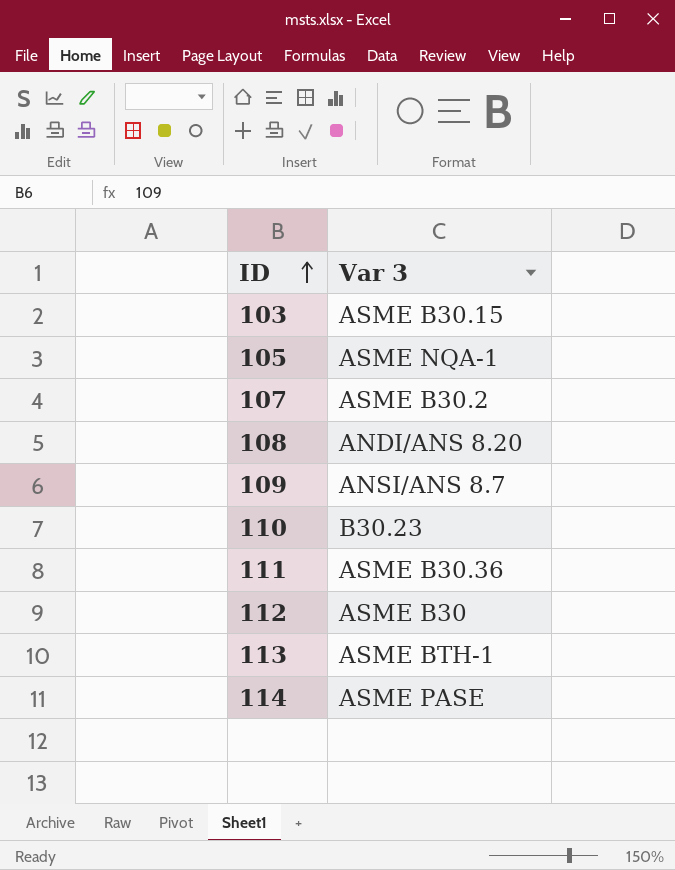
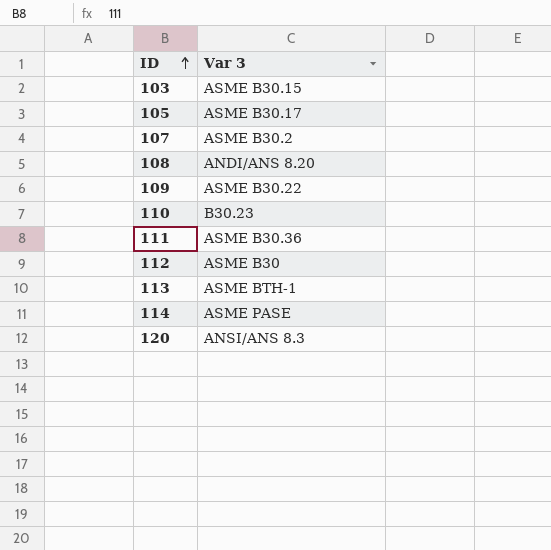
105 | Var 3: ASME NQA-1 -> ASME B30.17
109 | Var 3: ANSI/ANS 8.7 -> ASME B30.22
row 120: none -> ANSI/ANS 8.3

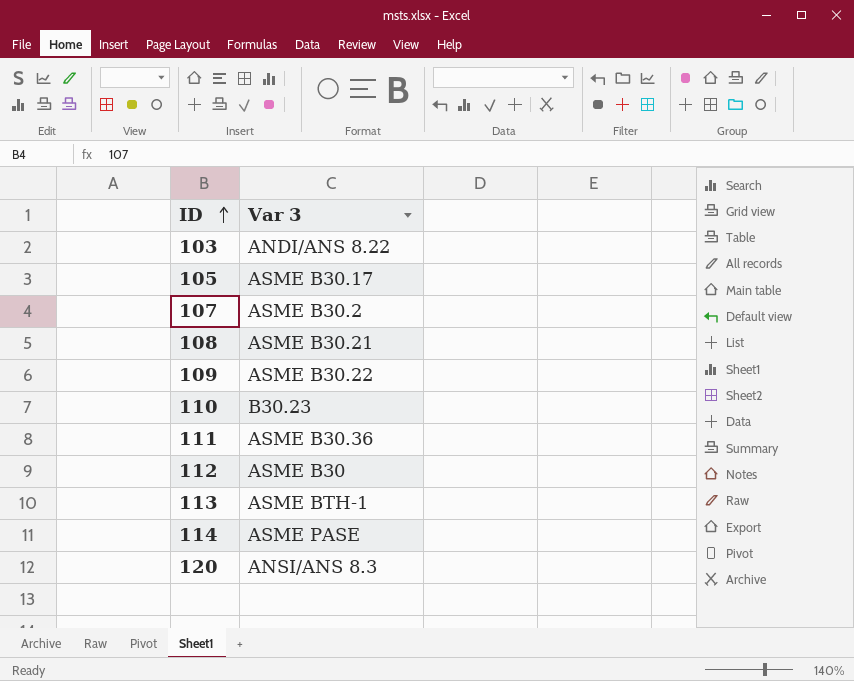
103 | Var 3: ASME B30.15 -> ANDI/ANS 8.22
108 | Var 3: ANDI/ANS 8.20 -> ASME B30.21

